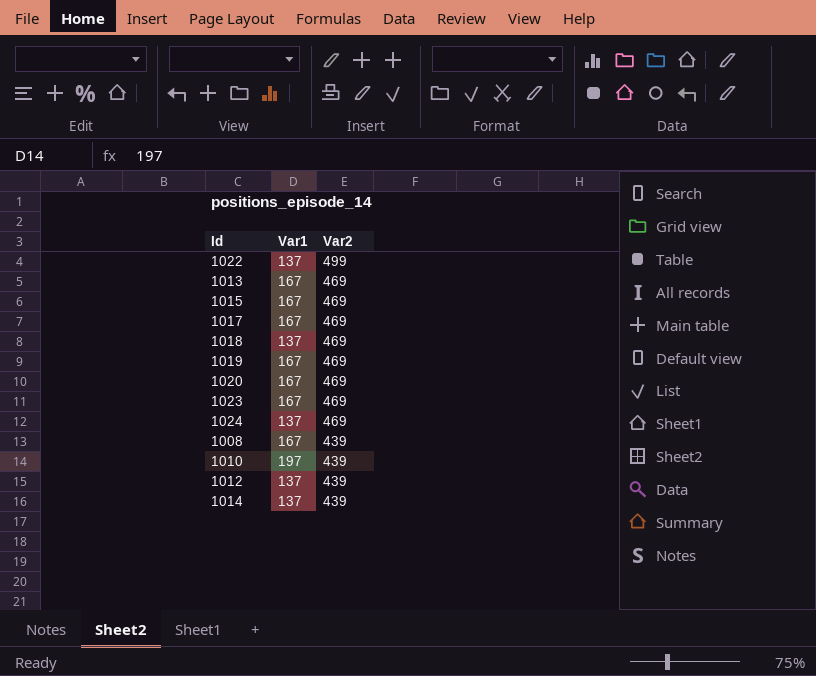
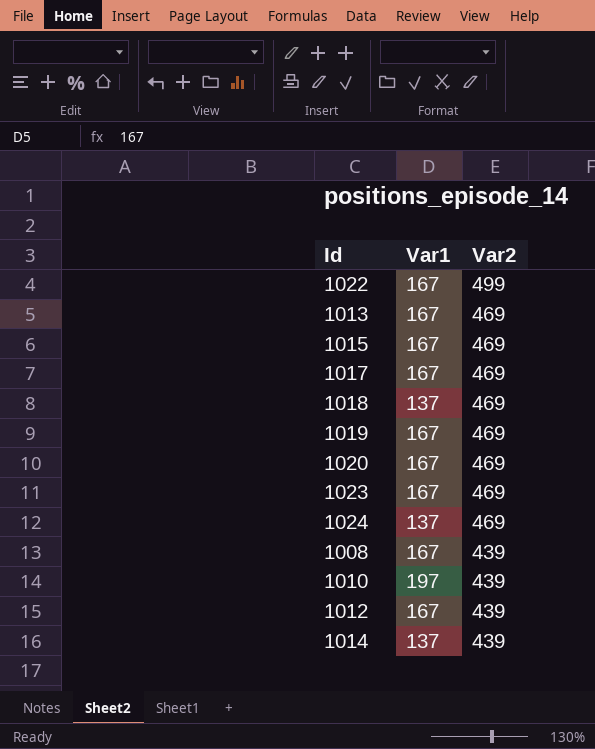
1022 | Var1: 137 -> 167
1012 | Var1: 137 -> 167

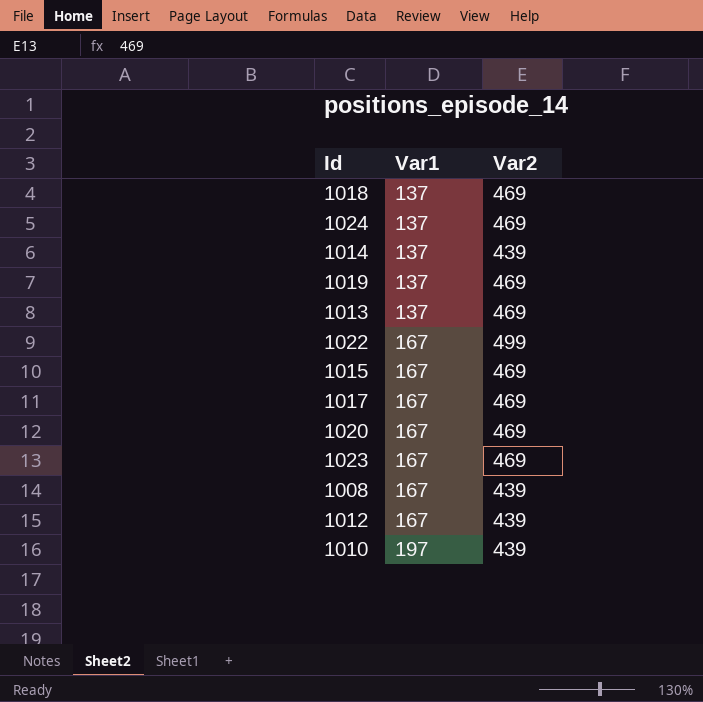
row order: Var2 descending -> Var1 ascending
1019 | Var1: 167 -> 137
1013 | Var1: 167 -> 137

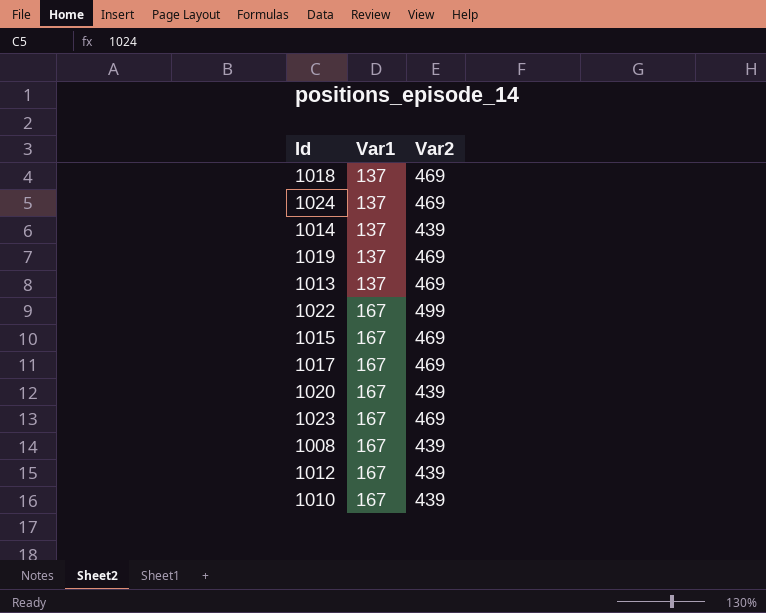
1020 | Var2: 469 -> 439
1010 | Var1: 197 -> 167

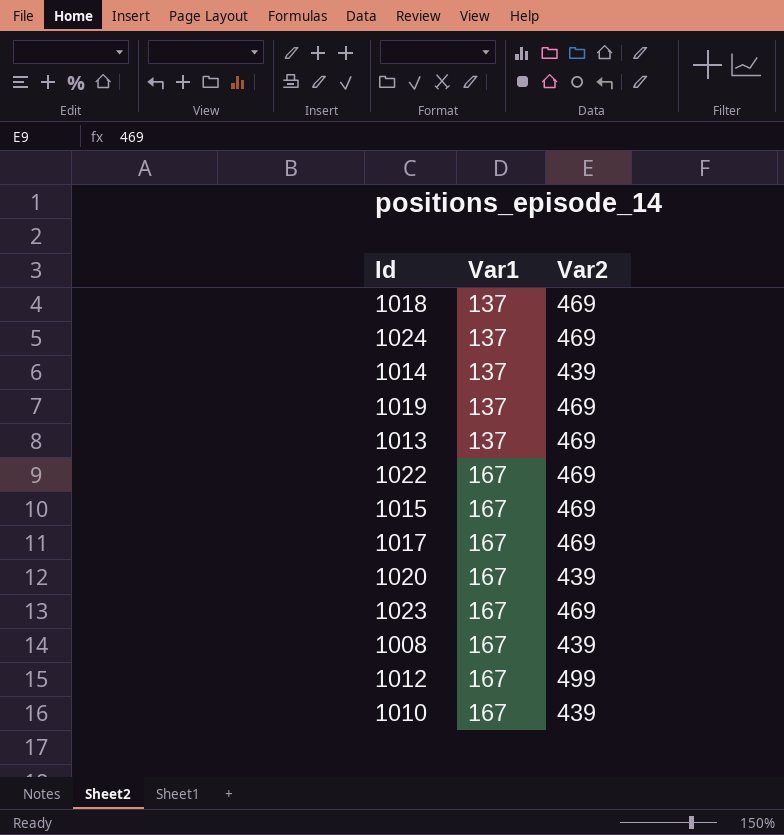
1022 | Var2: 499 -> 469
1012 | Var2: 439 -> 499

